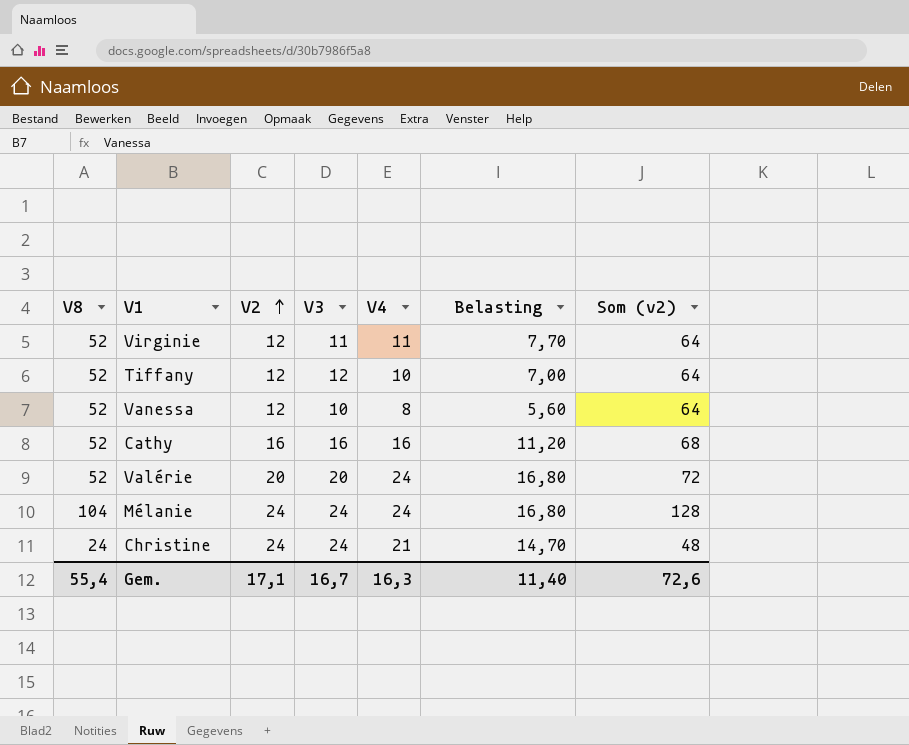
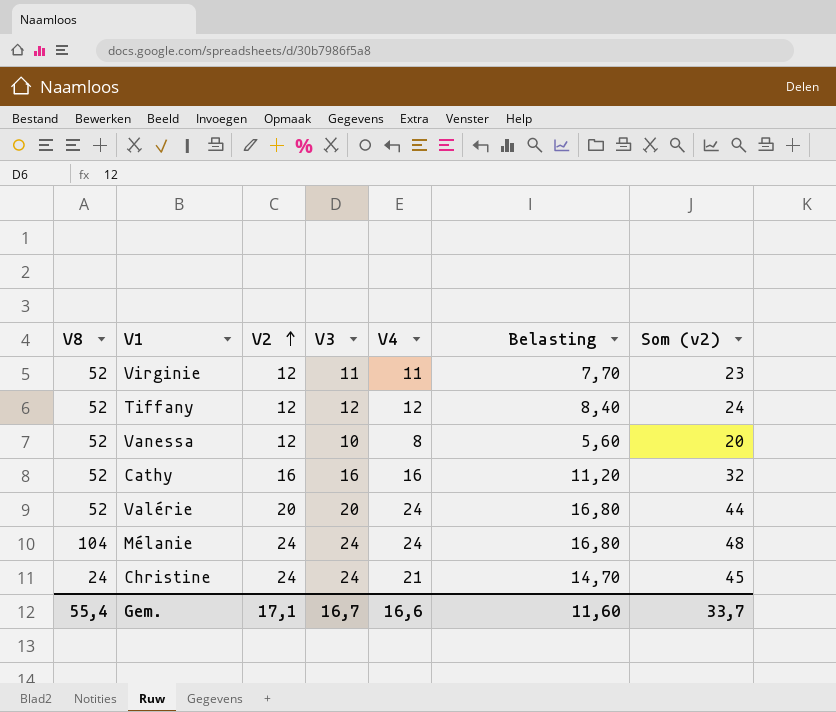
column Som (v2) | formula: [V8] + [V2] -> [V2] + [V4]
Tiffany | V4: 10 -> 12
Tiffany | Belasting: 7,00 -> 8,40
Gem. | V4: 16,3 -> 16,6
Gem. | Belasting: 11,40 -> 11,60
Gem. | Som (v2): 72,6 -> 33,7

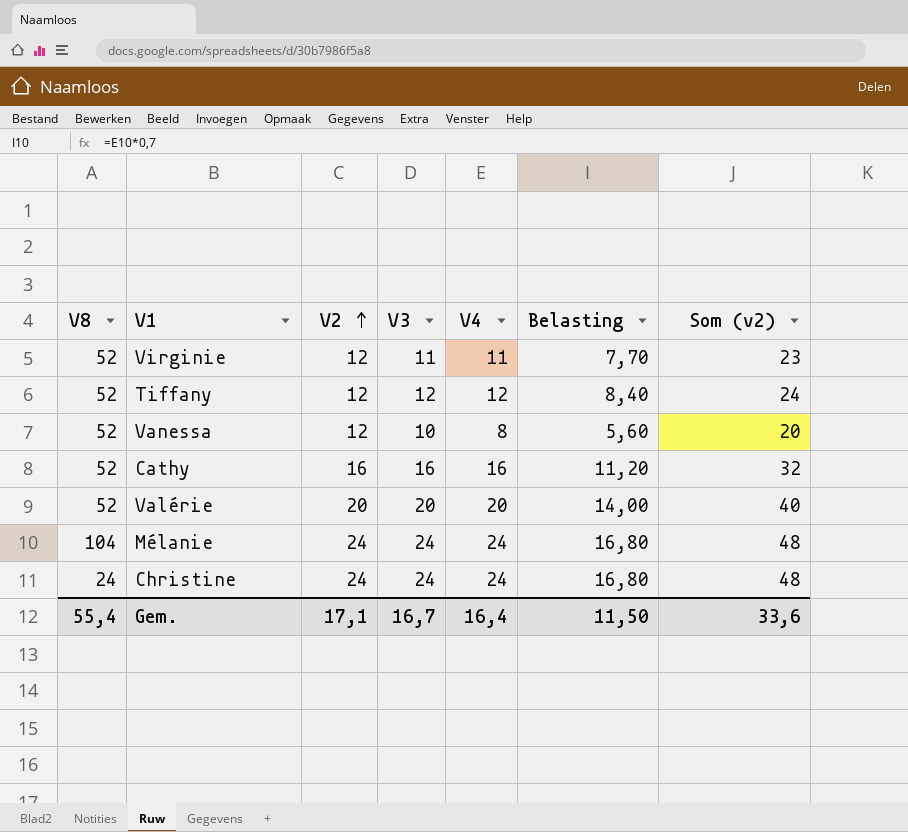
Valérie | V4: 24 -> 20
Valérie | Belasting: 16,80 -> 14,00
Valérie | Som (v2): 44 -> 40
Christine | V4: 21 -> 24
Christine | Belasting: 14,70 -> 16,80
Christine | Som (v2): 45 -> 48
Gem. | V4: 16,6 -> 16,4
Gem. | Belasting: 11,60 -> 11,50
Gem. | Som (v2): 33,7 -> 33,6

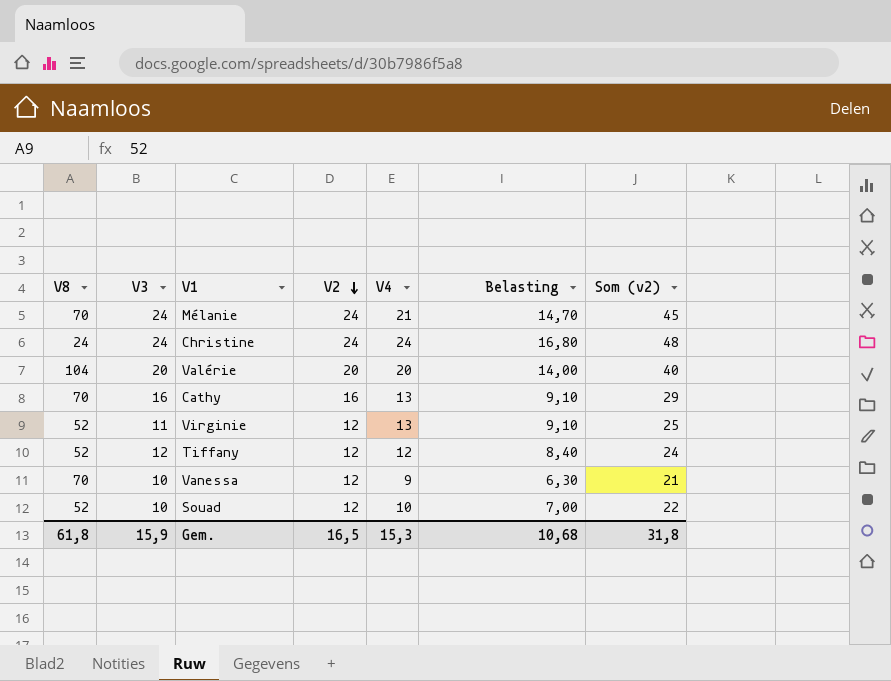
row order: V2 ascending -> V2 descending
column V3 | position: 4 -> 2
Mélanie | V8: 104 -> 70
Mélanie | V4: 24 -> 21
Mélanie | Belasting: 16,80 -> 14,70
Mélanie | Som (v2): 48 -> 45
Valérie | V8: 52 -> 104
Cathy | V8: 52 -> 70
Cathy | V4: 16 -> 13
Cathy | Belasting: 11,20 -> 9,10
Cathy | Som (v2): 32 -> 29
Virginie | V4: 11 -> 13
Virginie | Belasting: 7,70 -> 9,10
Virginie | Som (v2): 23 -> 25
Vanessa | V8: 52 -> 70
Vanessa | V4: 8 -> 9
Vanessa | Belasting: 5,60 -> 6,30
Vanessa | Som (v2): 20 -> 21
row Souad: none -> 52 | 10 | 12 | 10 | 7,00 | 22
Gem. | V8: 55,4 -> 61,8
Gem. | V3: 16,7 -> 15,9
Gem. | V2: 17,1 -> 16,5
Gem. | V4: 16,4 -> 15,3
Gem. | Belasting: 11,50 -> 10,68
Gem. | Som (v2): 33,6 -> 31,8

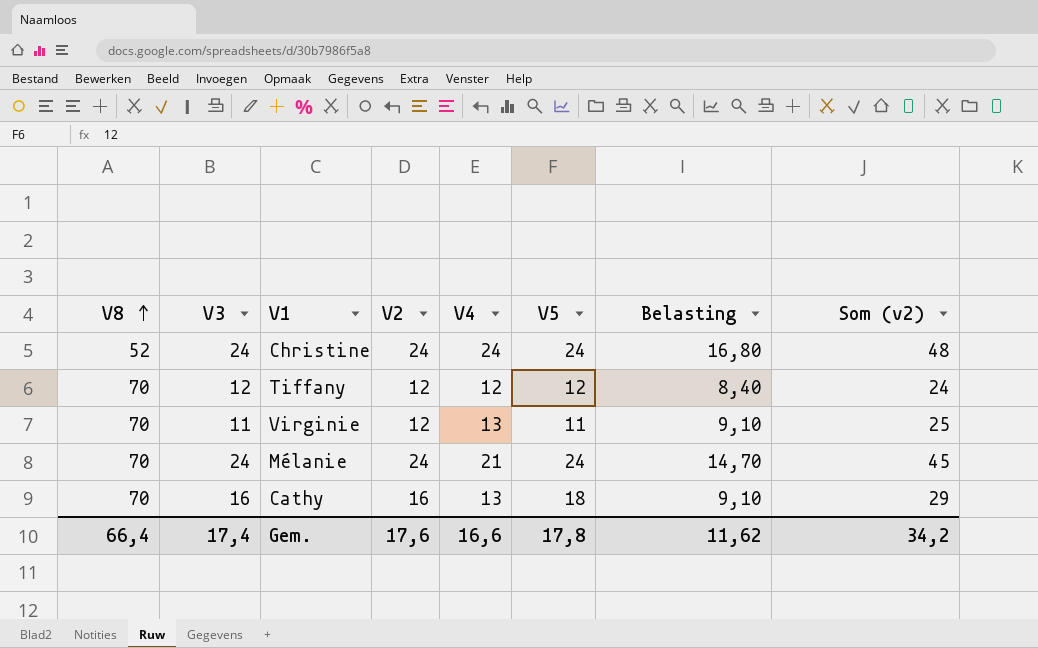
row order: V2 descending -> V8 ascending
column V5 | position: none -> 6
row Valérie: 104 | 20 | 20 | 20 | 14,00 | 40 -> none
row Vanessa: 70 | 10 | 12 | 9 | 6,30 | 21 -> none
row Souad: 52 | 10 | 12 | 10 | 7,00 | 22 -> none
Christine | V8: 24 -> 52
Tiffany | V8: 52 -> 70
Virginie | V8: 52 -> 70
Gem. | V8: 61,8 -> 66,4
Gem. | V3: 15,9 -> 17,4
Gem. | V2: 16,5 -> 17,6
Gem. | V4: 15,3 -> 16,6
Gem. | Belasting: 10,68 -> 11,62
Gem. | Som (v2): 31,8 -> 34,2

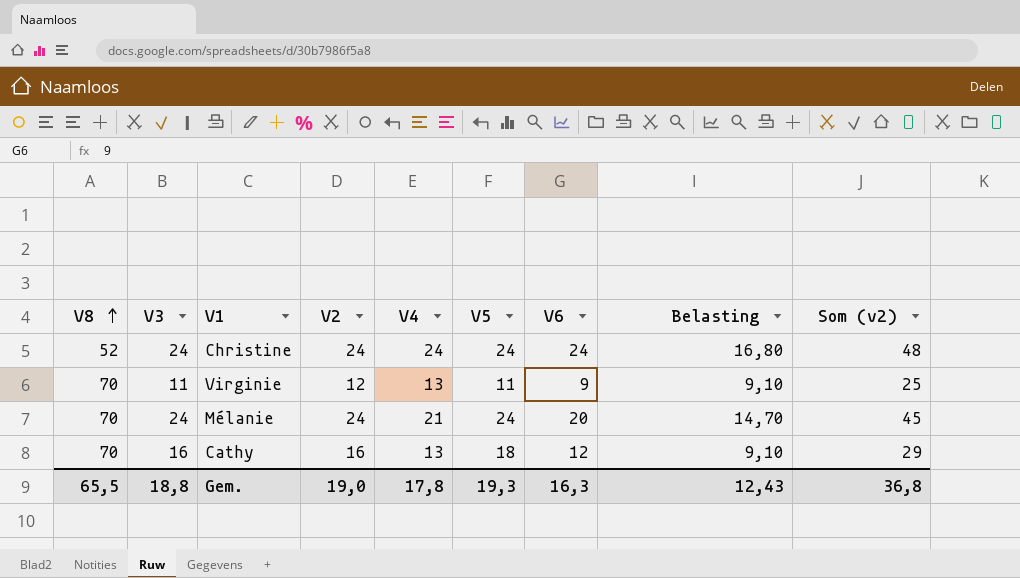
column V6 | position: none -> 7
row Tiffany: 70 | 12 | 12 | 12 | 12 | 8,40 | 24 -> none
Gem. | V8: 66,4 -> 65,5
Gem. | V3: 17,4 -> 18,8
Gem. | V2: 17,6 -> 19,0
Gem. | V4: 16,6 -> 17,8
Gem. | V5: 17,8 -> 19,3
Gem. | Belasting: 11,62 -> 12,43
Gem. | Som (v2): 34,2 -> 36,8

